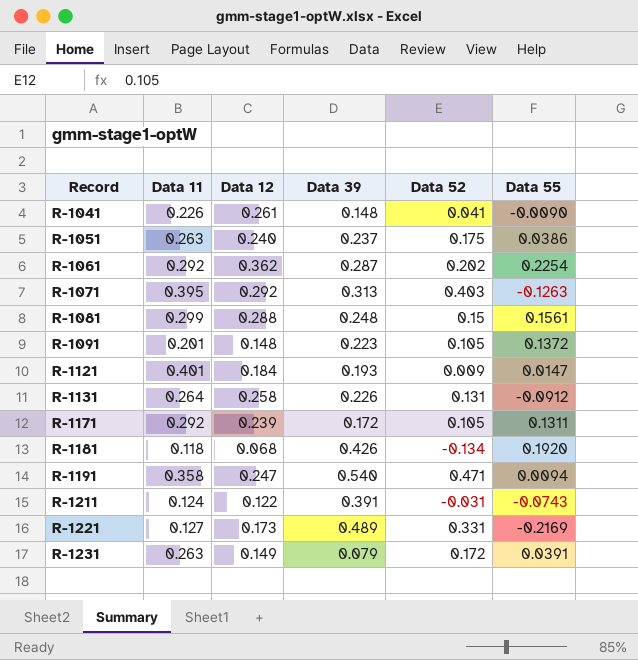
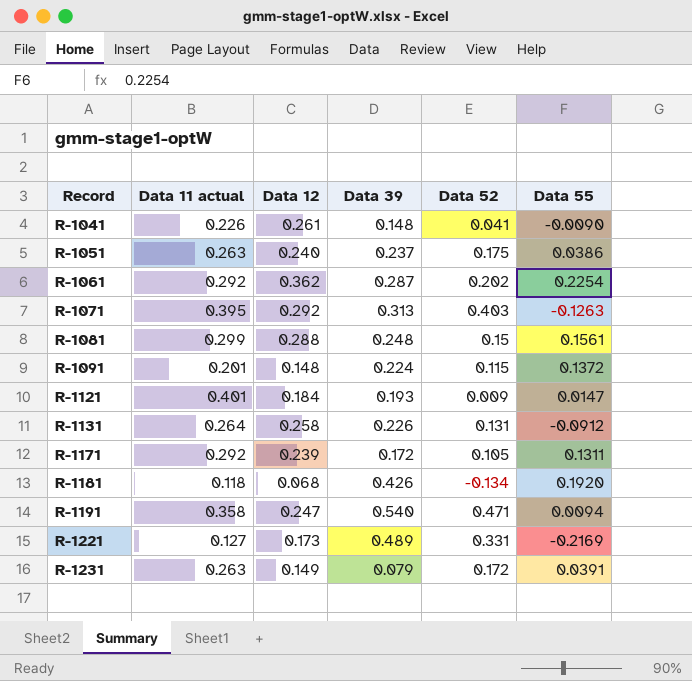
column name: Data 11 -> Data 11 actual
row R-1211: 0.124 | 0.122 | 0.391 | -0.031 | -0.0743 -> none
R-1091 | Data 39: 0.223 -> 0.224
R-1091 | Data 52: 0.105 -> 0.115

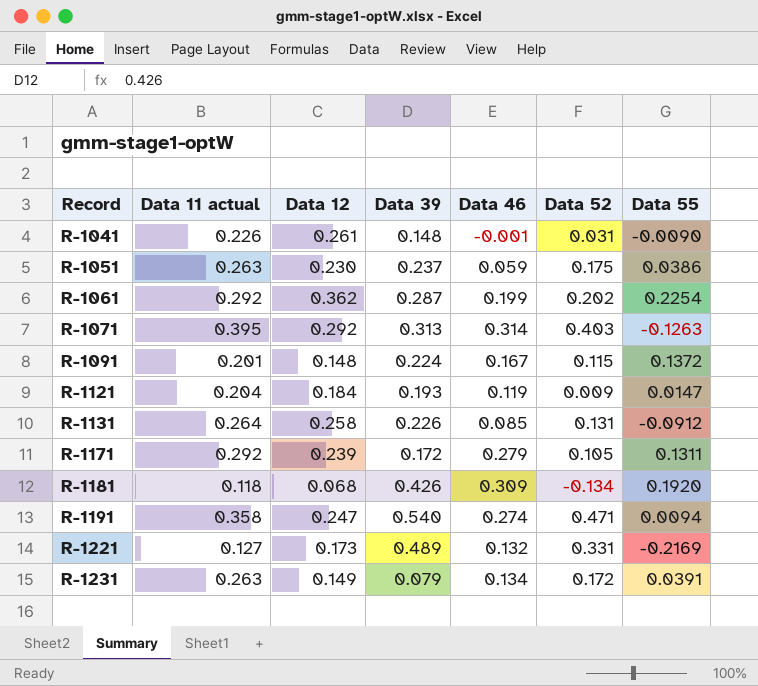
column Data 46 | position: none -> 5
row R-1081: 0.299 | 0.288 | 0.248 | 0.15 | 0.1561 -> none
R-1041 | Data 52: 0.041 -> 0.031
R-1051 | Data 12: 0.240 -> 0.230
R-1121 | Data 11 actual: 0.401 -> 0.204

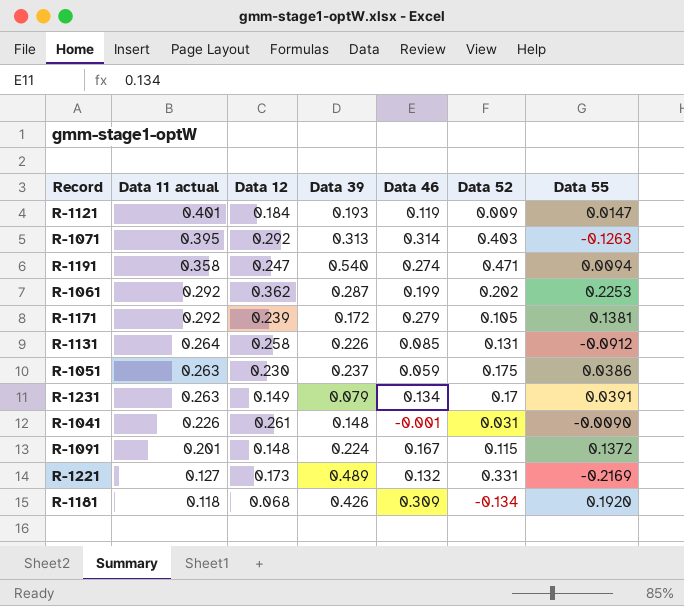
row order: Record ascending -> Data 11 actual descending
R-1121 | Data 11 actual: 0.204 -> 0.401
R-1061 | Data 55: 0.2254 -> 0.2253
R-1171 | Data 55: 0.1311 -> 0.1381
R-1231 | Data 52: 0.172 -> 0.17

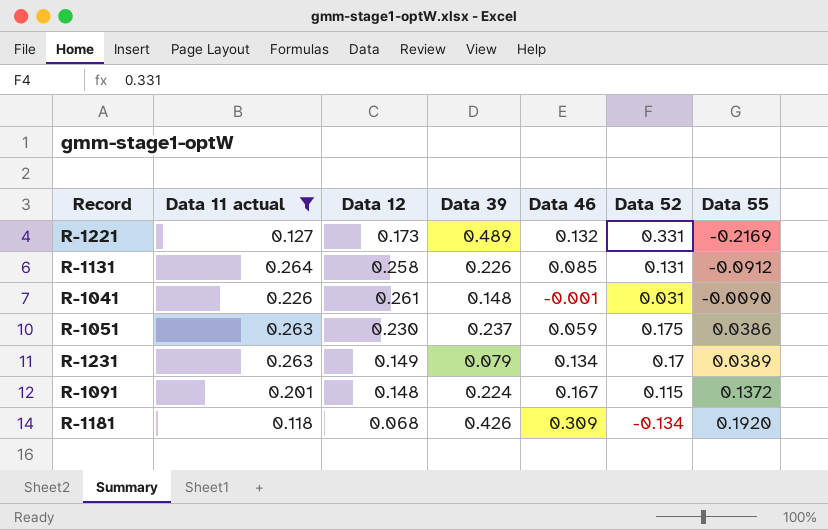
filter: none -> Data 11 actual <= 0.264
row order: Data 11 actual descending -> Data 55 ascending
R-1231 | Data 55: 0.0391 -> 0.0389

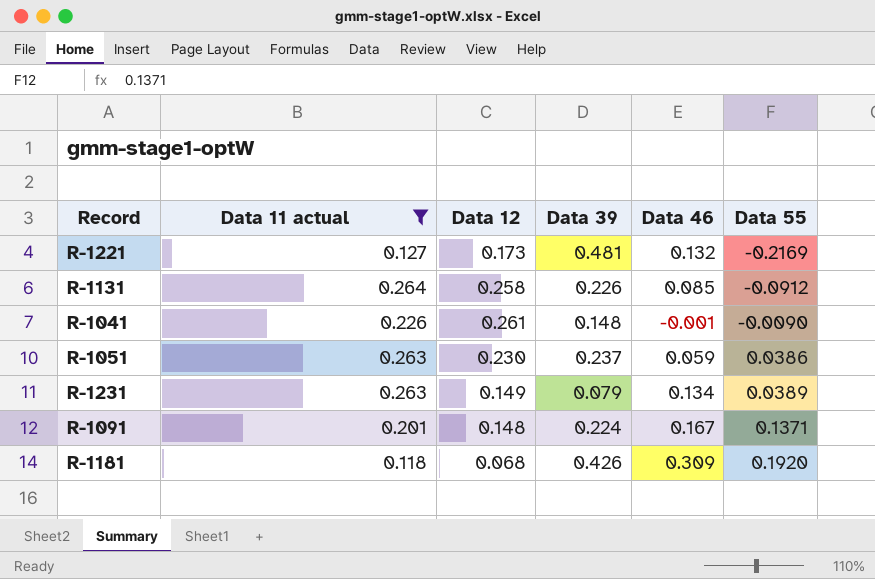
column Data 52 | position: 6 -> none
R-1221 | Data 39: 0.489 -> 0.481
R-1091 | Data 55: 0.1372 -> 0.1371

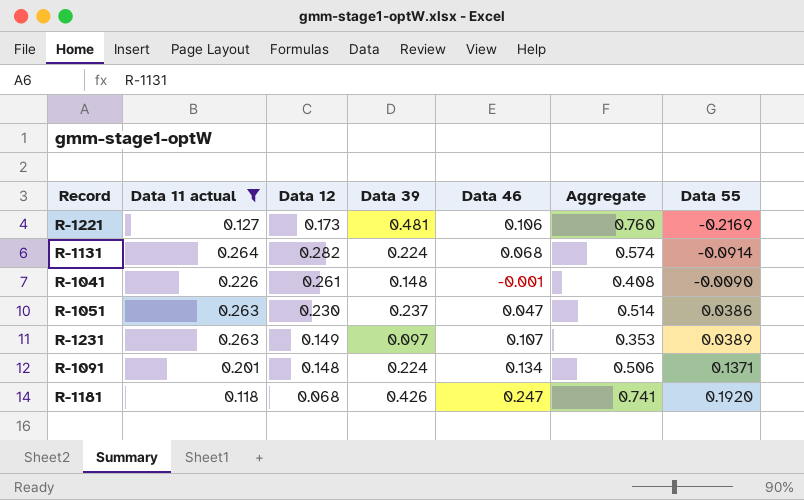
column Aggregate | formula: none -> [Data 12] + [Data 39] + [Data 46]
R-1221 | Data 46: 0.132 -> 0.106
R-1131 | Data 12: 0.258 -> 0.282
R-1131 | Data 39: 0.226 -> 0.224
R-1131 | Data 46: 0.085 -> 0.068
R-1131 | Data 55: -0.0912 -> -0.0914
R-1051 | Data 46: 0.059 -> 0.047
R-1231 | Data 39: 0.079 -> 0.097
R-1231 | Data 46: 0.134 -> 0.107
R-1091 | Data 46: 0.167 -> 0.134
R-1181 | Data 46: 0.309 -> 0.247

